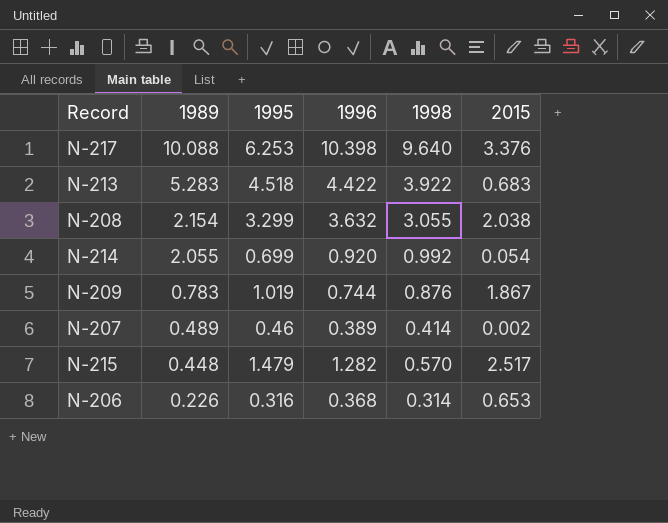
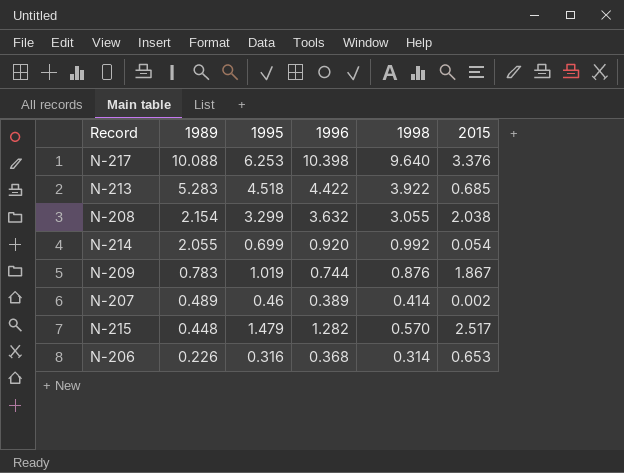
N-213 | 2015: 0.683 -> 0.685

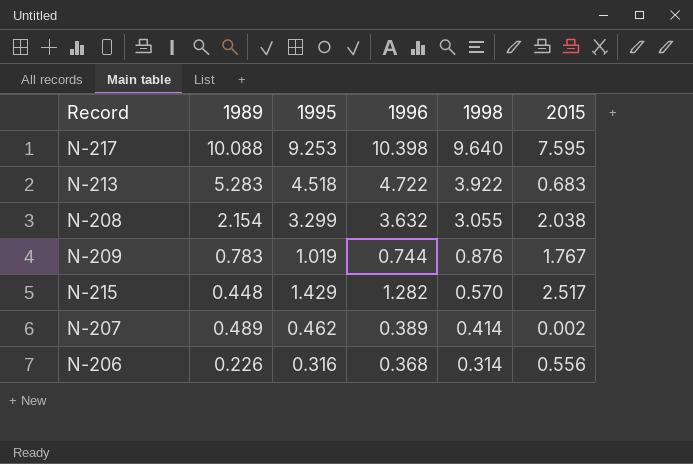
row order: 1989 descending -> 1998 descending
row N-214: 2.055 | 0.699 | 0.920 | 0.992 | 0.054 -> none
N-217 | 1995: 6.253 -> 9.253
N-217 | 2015: 3.376 -> 7.595
N-213 | 1996: 4.422 -> 4.722
N-213 | 2015: 0.685 -> 0.683
N-209 | 2015: 1.867 -> 1.767
N-215 | 1995: 1.479 -> 1.429
N-207 | 1995: 0.46 -> 0.462
N-206 | 2015: 0.653 -> 0.556

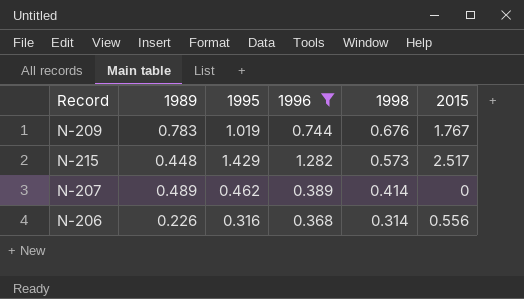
filter: none -> 1996 <= 1.282
N-209 | 1998: 0.876 -> 0.676
N-215 | 1998: 0.570 -> 0.573
N-207 | 2015: 0.002 -> 0

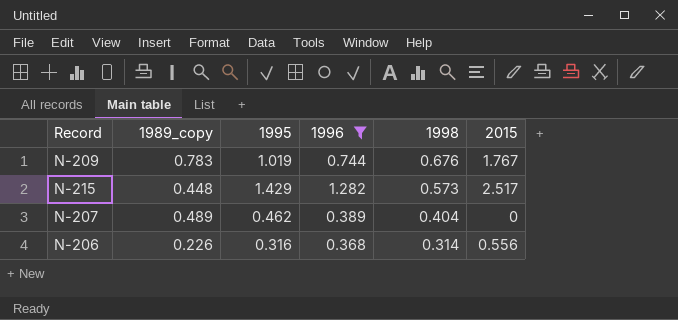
column name: 1989 -> 1989_copy
N-207 | 1998: 0.414 -> 0.404

